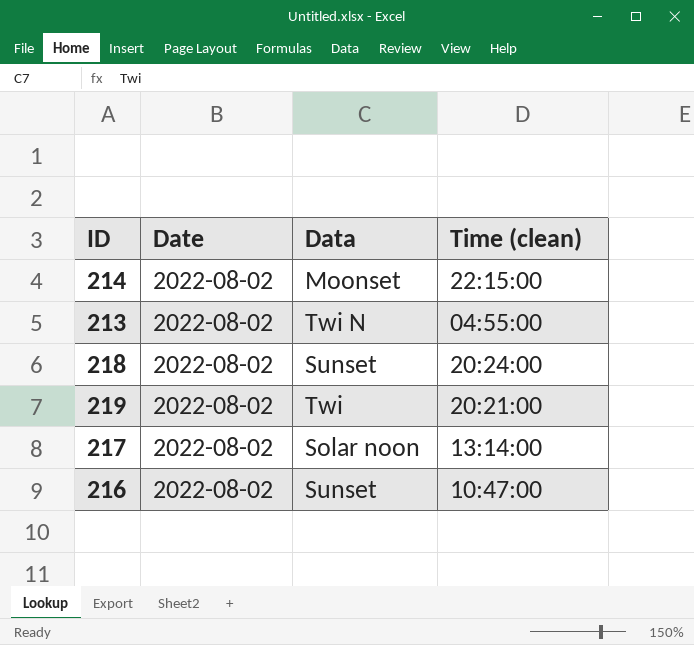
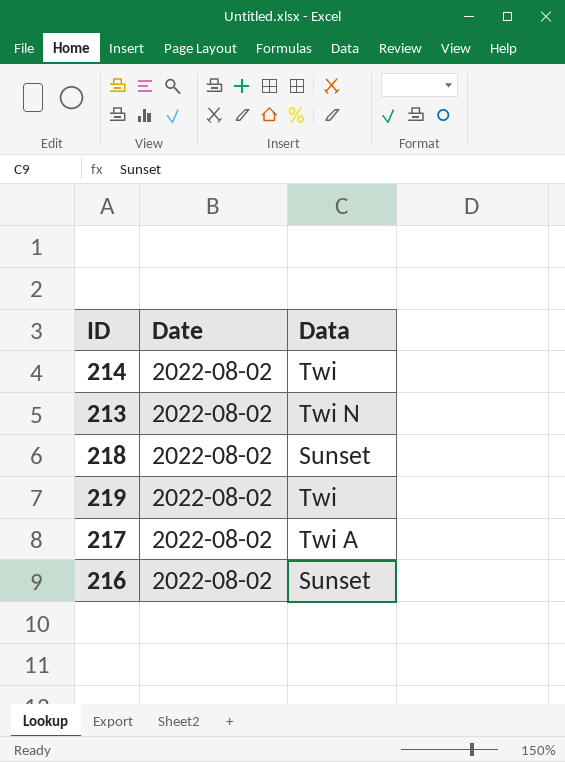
column Time (clean) | position: 4 -> none
214 | Data: Moonset -> Twi
217 | Data: Solar noon -> Twi A

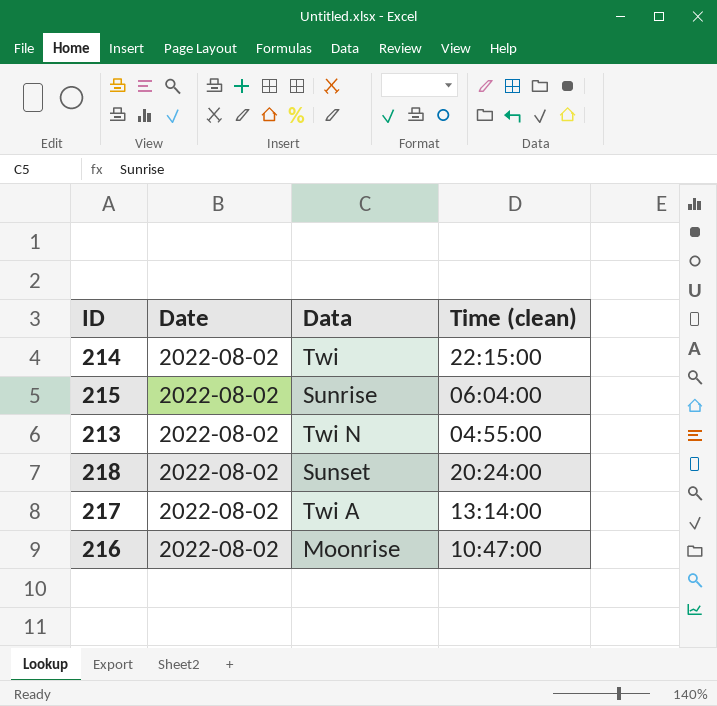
column Time (clean) | position: none -> 4
row 219: 2022-08-02 | Twi -> none
row 215: none -> 2022-08-02 | Sunrise | 06:04:00
216 | Data: Sunset -> Moonrise

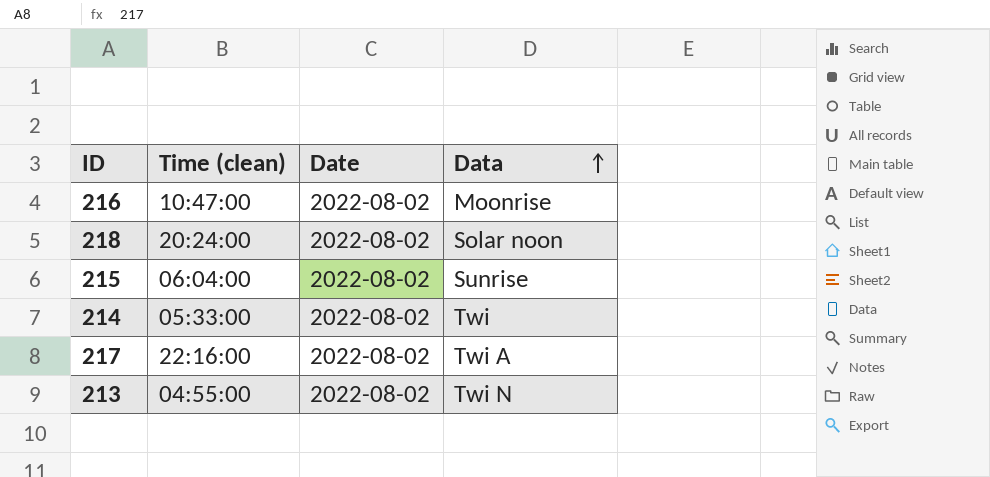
row order: none -> Data ascending
column Time (clean) | position: 4 -> 2
218 | Data: Sunset -> Solar noon
214 | Time (clean): 22:15:00 -> 05:33:00
217 | Time (clean): 13:14:00 -> 22:16:00

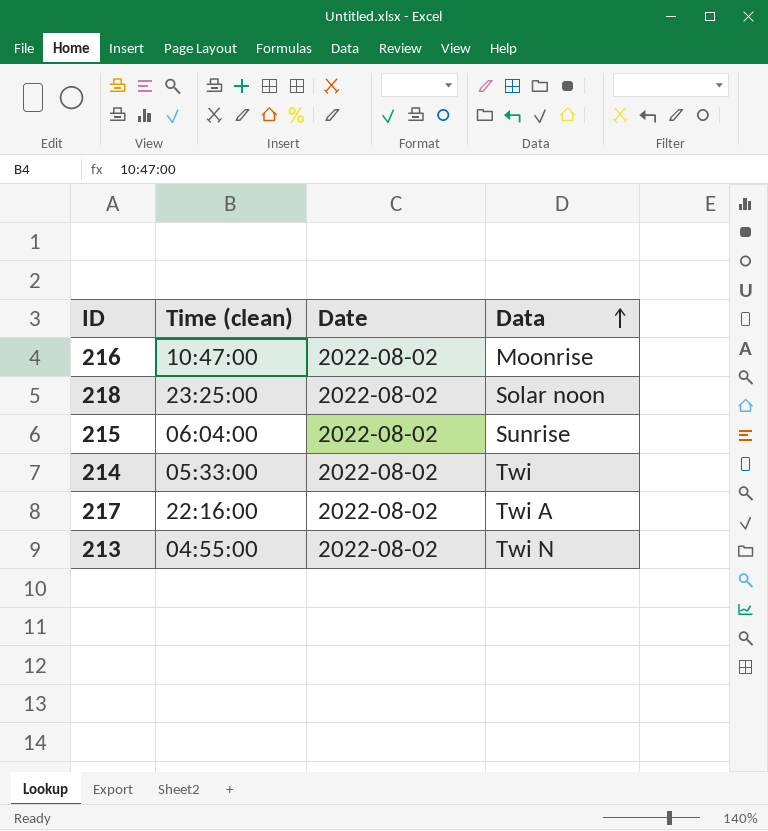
218 | Time (clean): 20:24:00 -> 23:25:00

